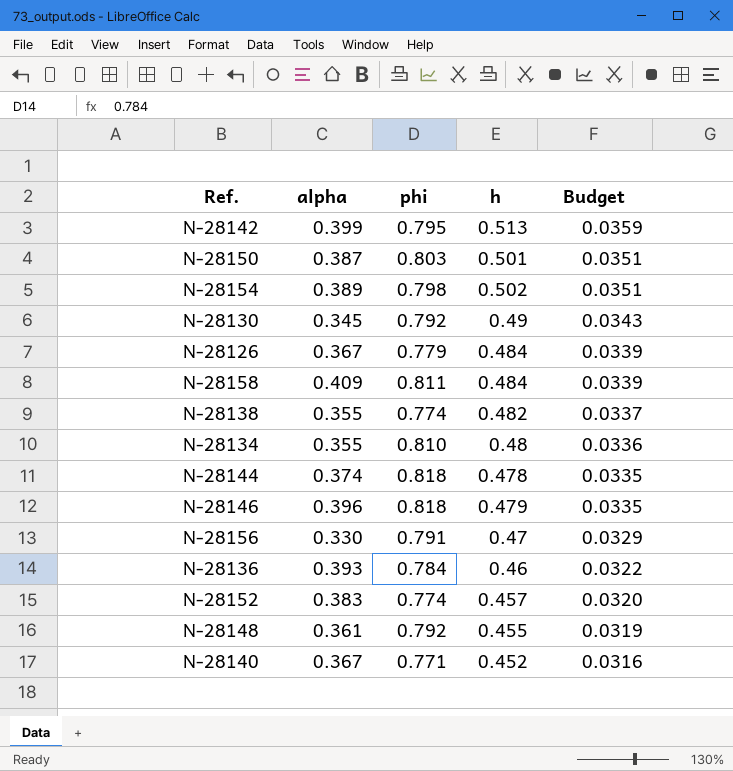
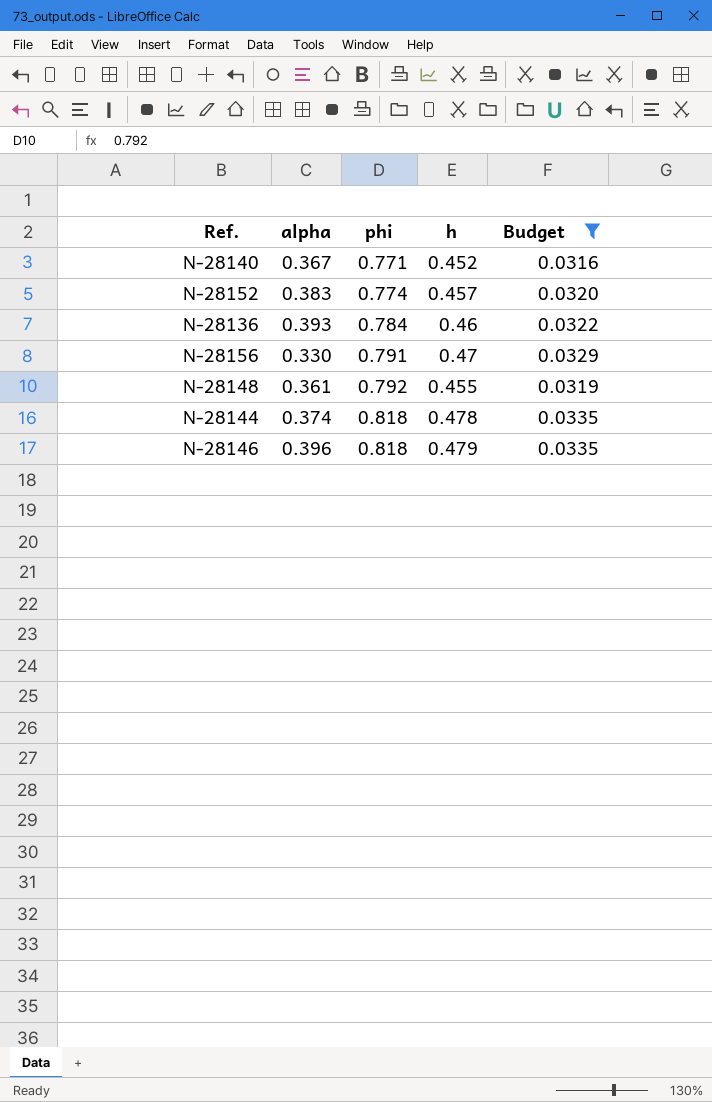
filter: none -> Budget <= 0.0335
row order: Budget descending -> phi ascending

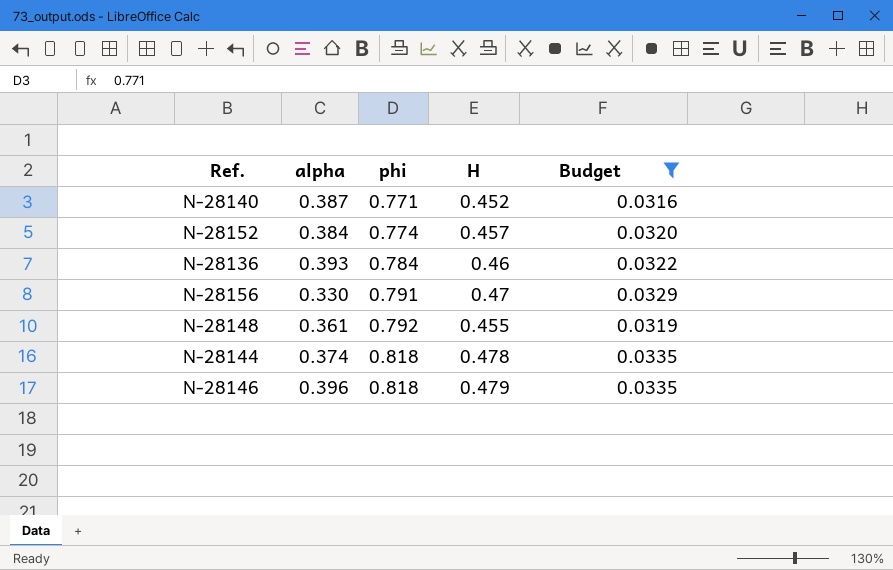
column name: h -> H
N-28140 | alpha: 0.367 -> 0.387
N-28152 | alpha: 0.383 -> 0.384

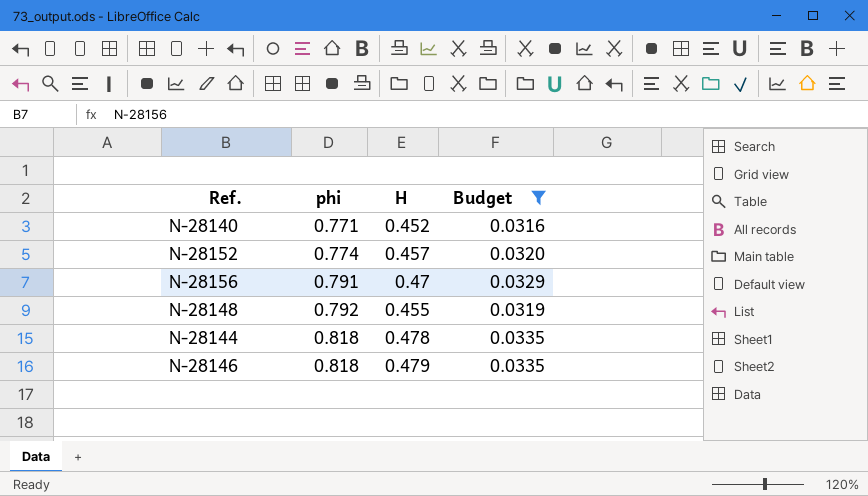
column alpha | position: 2 -> none
row N-28136: 0.393 | 0.784 | 0.46 | 0.0322 -> none

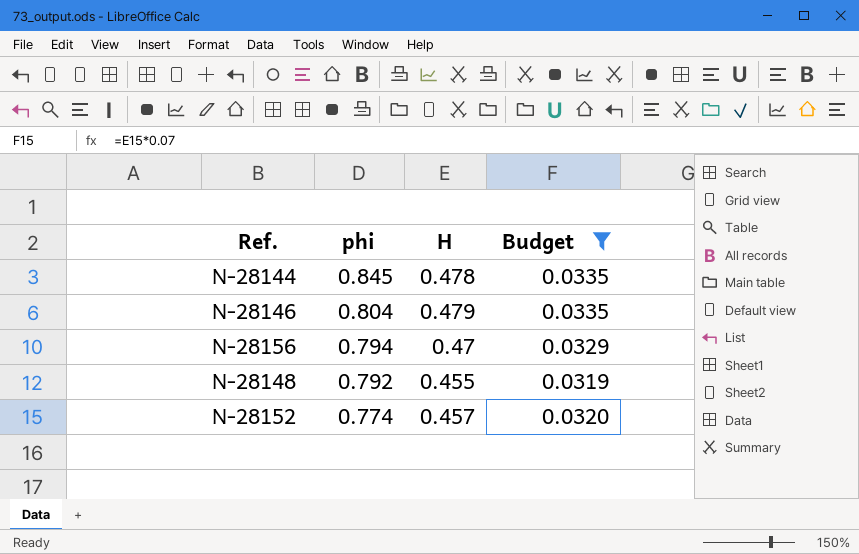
row order: phi ascending -> phi descending
row N-28140: 0.771 | 0.452 | 0.0316 -> none
N-28144 | phi: 0.818 -> 0.845
N-28146 | phi: 0.818 -> 0.804
N-28156 | phi: 0.791 -> 0.794

